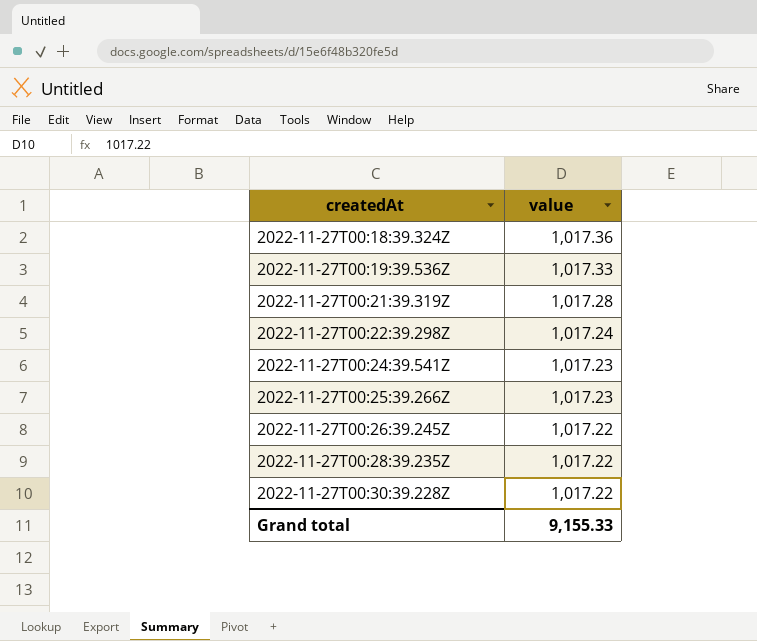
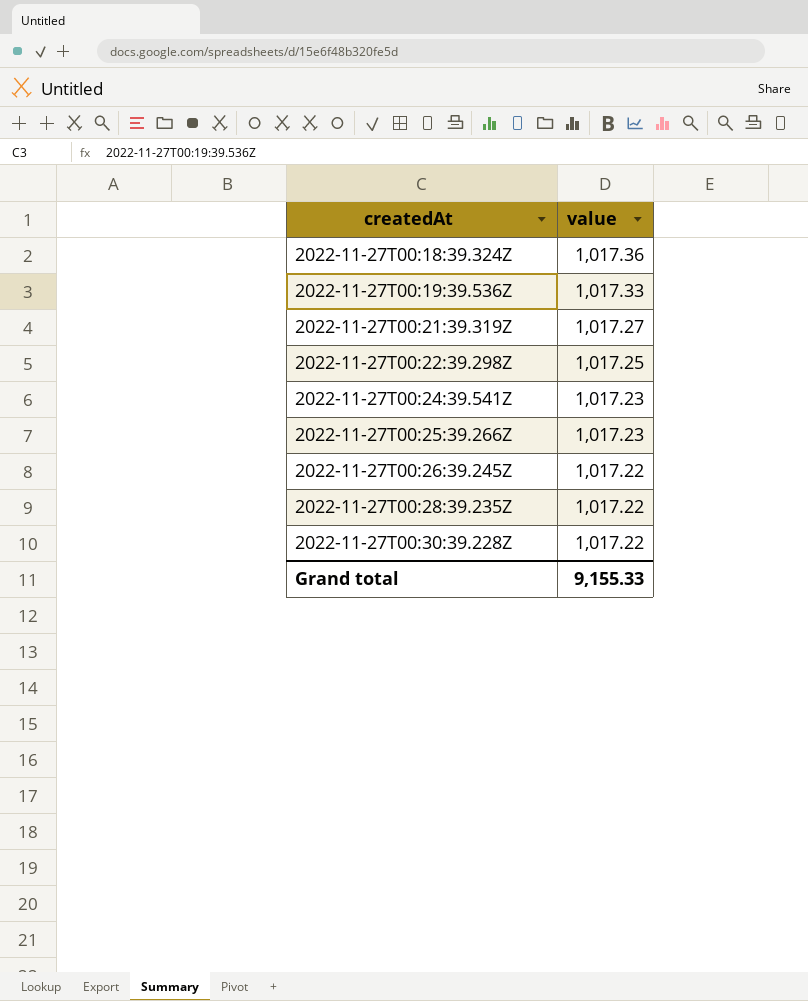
2022-11-27T00:21:39.319Z | value: 1,017.28 -> 1,017.27
2022-11-27T00:22:39.298Z | value: 1,017.24 -> 1,017.25

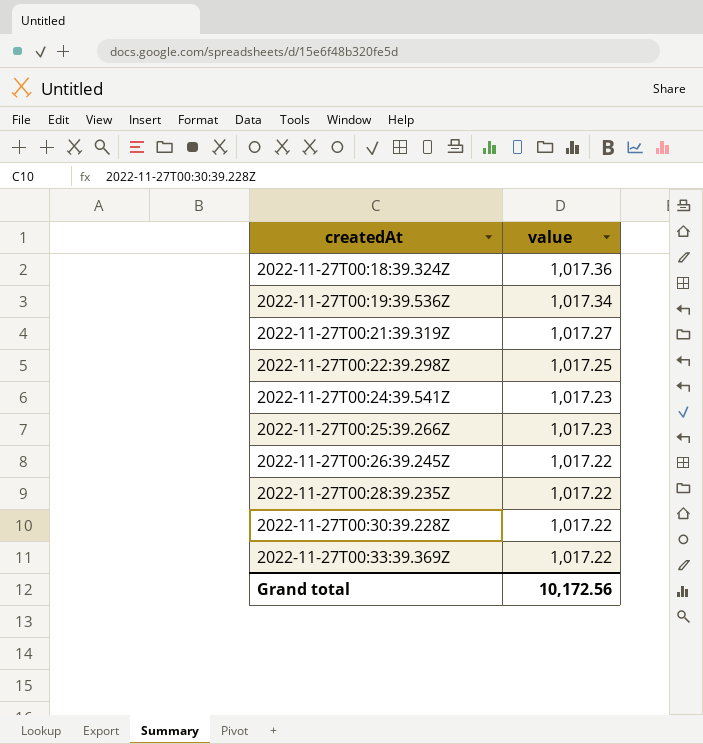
2022-11-27T00:19:39.536Z | value: 1,017.33 -> 1,017.34
row 2022-11-27T00:33:39.369Z: none -> 1,017.22
Grand total | value: 9,155.33 -> 10,172.56

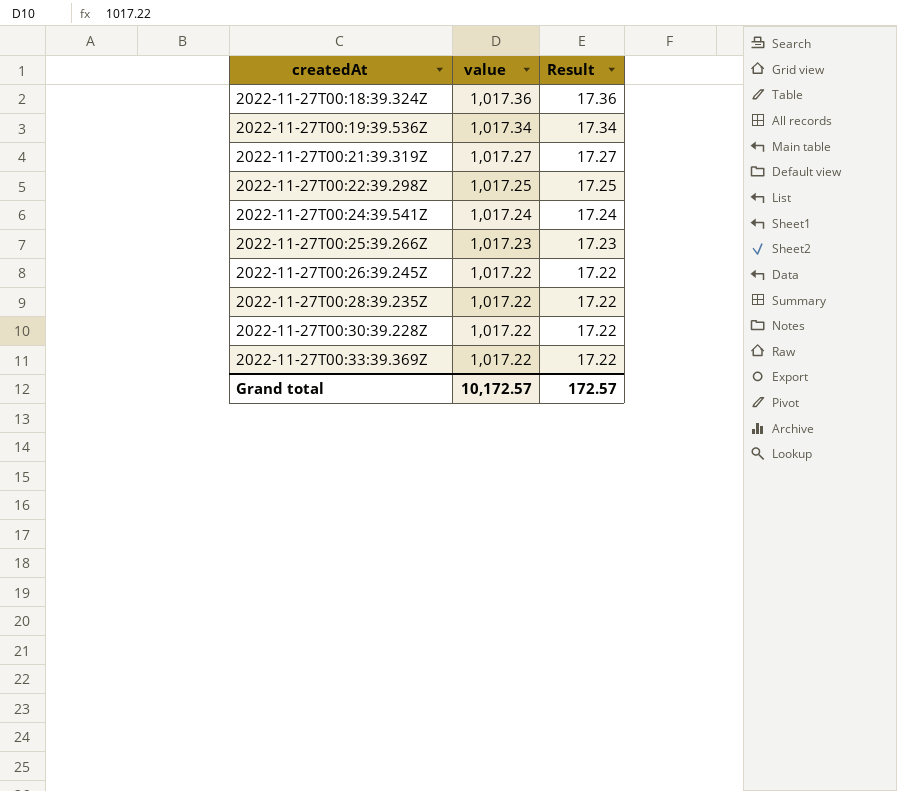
column Result | formula: none -> [value] - 1000
2022-11-27T00:24:39.541Z | value: 1,017.23 -> 1,017.24
Grand total | value: 10,172.56 -> 10,172.57

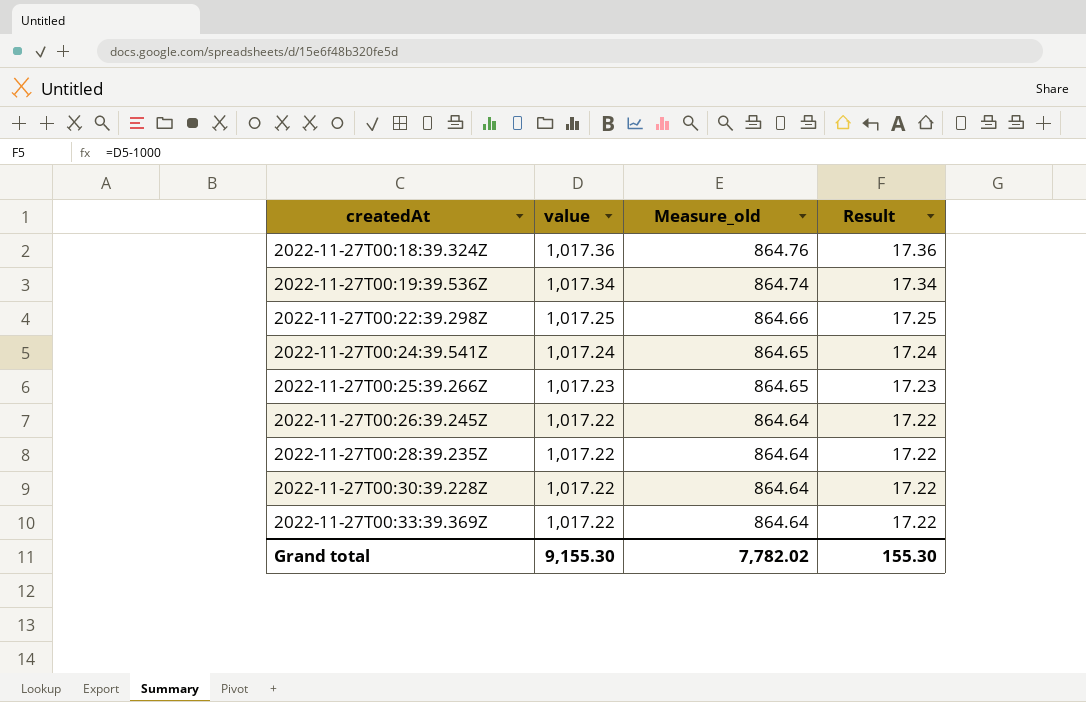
column Measure_old | formula: none -> [value] * 0.85
row 2022-11-27T00:21:39.319Z: 1,017.27 | 17.27 -> none
Grand total | value: 10,172.57 -> 9,155.30
Grand total | Result: 172.57 -> 155.30

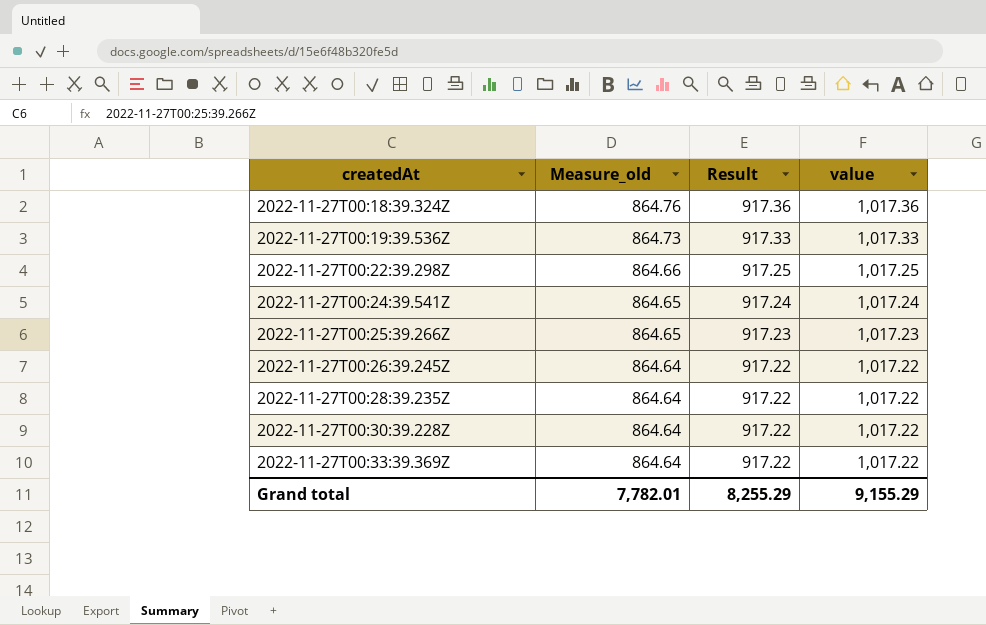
column Result | formula: [value] - 1000 -> [value] - 100
column value | position: 2 -> 4
2022-11-27T00:19:39.536Z | Measure_old: 864.74 -> 864.73
2022-11-27T00:19:39.536Z | value: 1,017.34 -> 1,017.33
Grand total | Measure_old: 7,782.02 -> 7,782.01
Grand total | Result: 155.30 -> 8,255.29
Grand total | value: 9,155.30 -> 9,155.29

